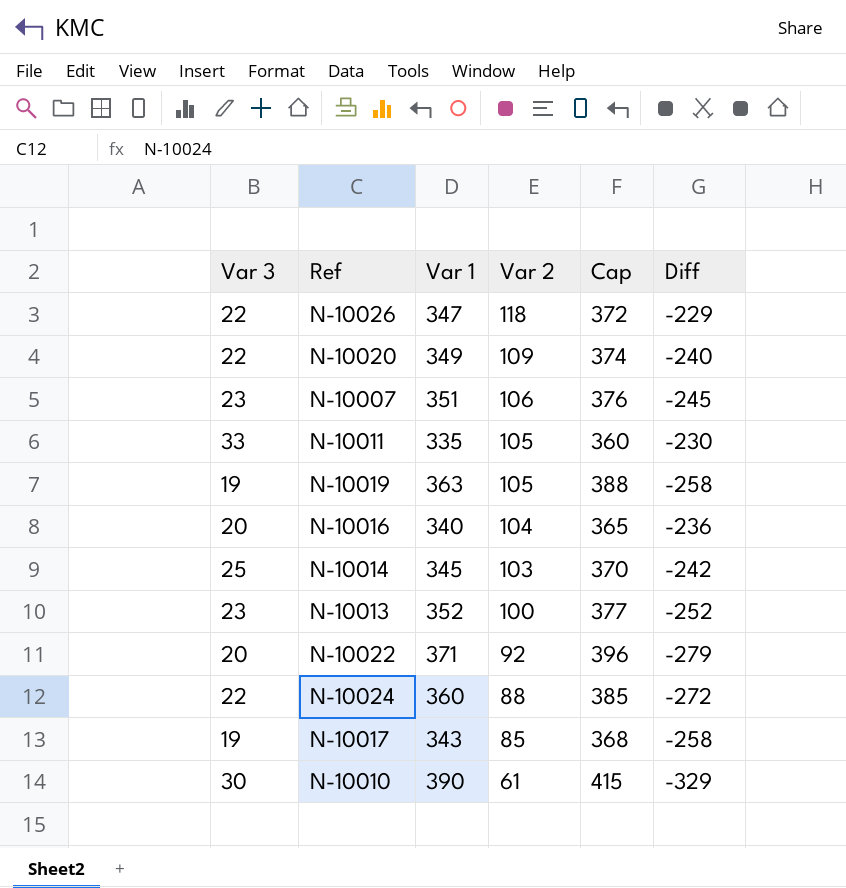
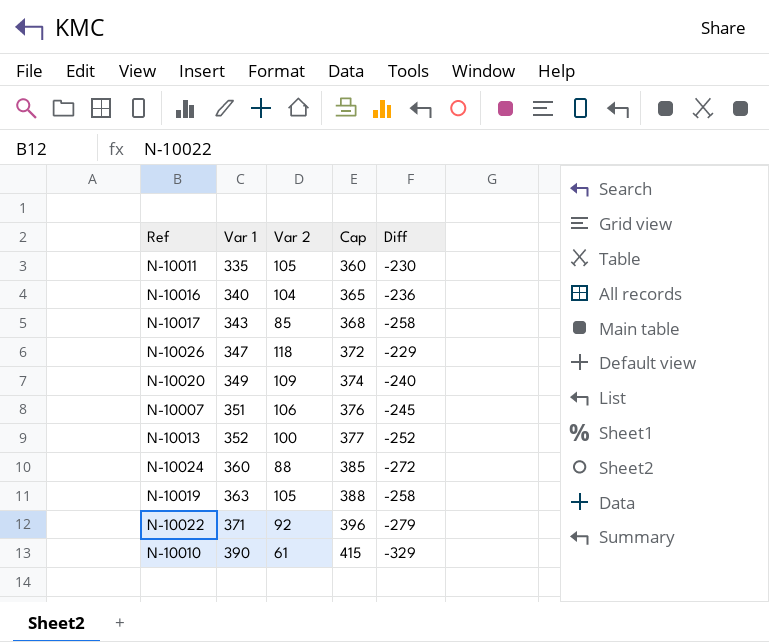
row order: Var 2 descending -> Var 1 ascending
column Var 3 | position: 1 -> none
row N-10014: 25 | 345 | 103 | 370 | -242 -> none

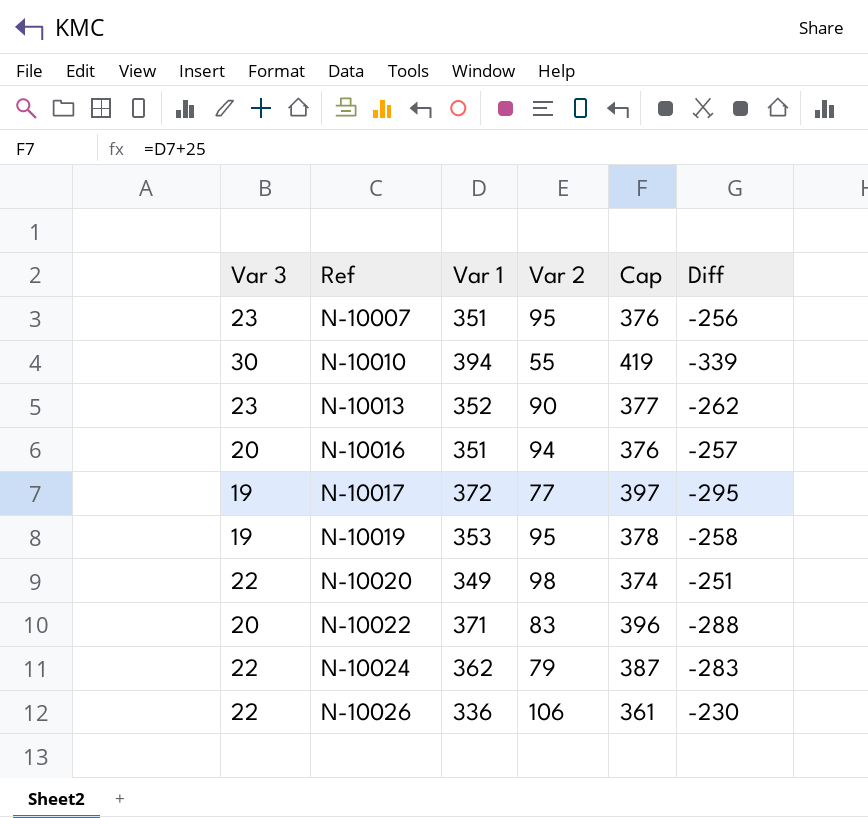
row order: Var 1 ascending -> Ref ascending
column Var 3 | position: none -> 1
row N-10011: 335 | 105 | 360 | -230 -> none
N-10007 | Var 2: 106 -> 95
N-10007 | Diff: -245 -> -256
N-10010 | Var 1: 390 -> 394
N-10010 | Var 2: 61 -> 55
N-10010 | Cap: 415 -> 419
N-10010 | Diff: -329 -> -339
N-10013 | Var 2: 100 -> 90
N-10013 | Diff: -252 -> -262
N-10016 | Var 1: 340 -> 351
N-10016 | Var 2: 104 -> 94
N-10016 | Cap: 365 -> 376
N-10016 | Diff: -236 -> -257
N-10017 | Var 1: 343 -> 372
N-10017 | Var 2: 85 -> 77
N-10017 | Cap: 368 -> 397
N-10017 | Diff: -258 -> -295
N-10019 | Var 1: 363 -> 353
N-10019 | Var 2: 105 -> 95
N-10019 | Cap: 388 -> 378
N-10020 | Var 2: 109 -> 98
N-10020 | Diff: -240 -> -251
N-10022 | Var 2: 92 -> 83
N-10022 | Diff: -279 -> -288
N-10024 | Var 1: 360 -> 362
N-10024 | Var 2: 88 -> 79
N-10024 | Cap: 385 -> 387
N-10024 | Diff: -272 -> -283
N-10026 | Var 1: 347 -> 336
N-10026 | Var 2: 118 -> 106
N-10026 | Cap: 372 -> 361
N-10026 | Diff: -229 -> -230

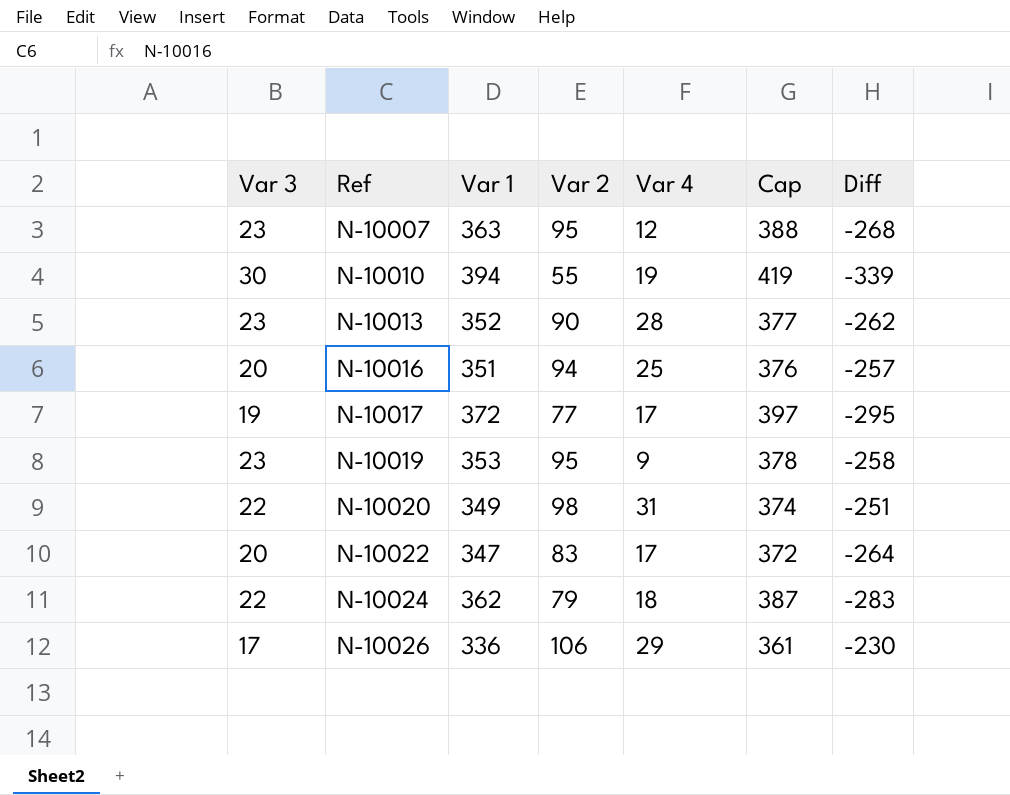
column Var 4 | position: none -> 5
N-10007 | Var 1: 351 -> 363
N-10007 | Cap: 376 -> 388
N-10007 | Diff: -256 -> -268
N-10019 | Var 3: 19 -> 23
N-10022 | Var 1: 371 -> 347
N-10022 | Cap: 396 -> 372
N-10022 | Diff: -288 -> -264
N-10026 | Var 3: 22 -> 17

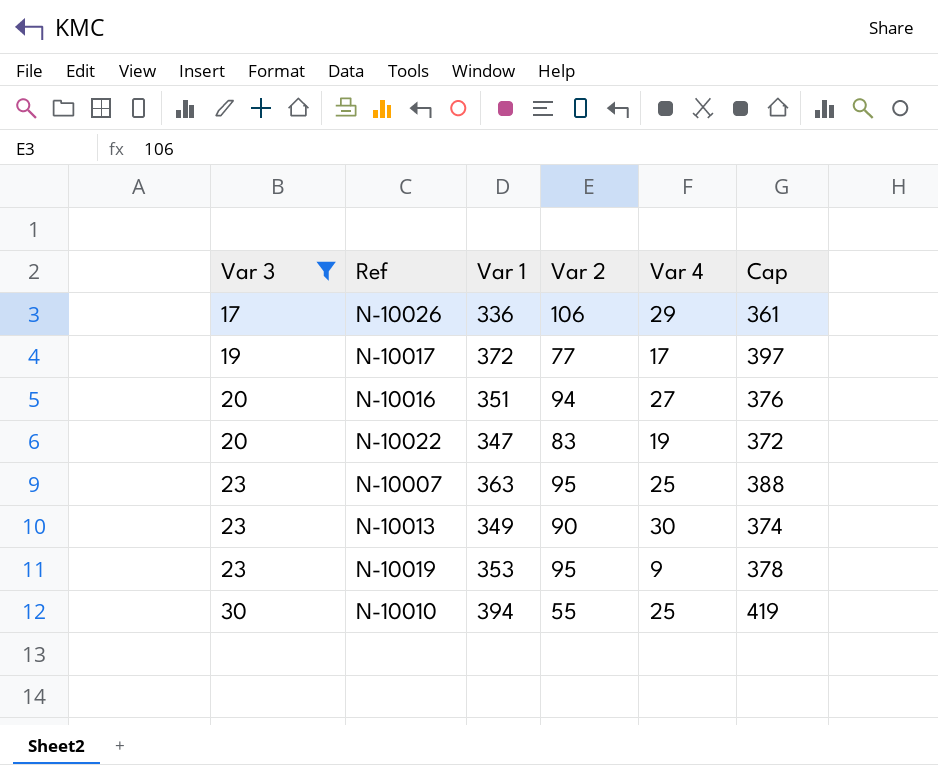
filter: none -> Var 3 != 22
row order: Ref ascending -> Var 3 ascending
column Diff | formula: [Var 2] - [Var 1] -> none
N-10016 | Var 4: 25 -> 27
N-10022 | Var 4: 17 -> 19
N-10007 | Var 4: 12 -> 25
N-10013 | Var 1: 352 -> 349
N-10013 | Var 4: 28 -> 30
N-10013 | Cap: 377 -> 374
N-10010 | Var 4: 19 -> 25

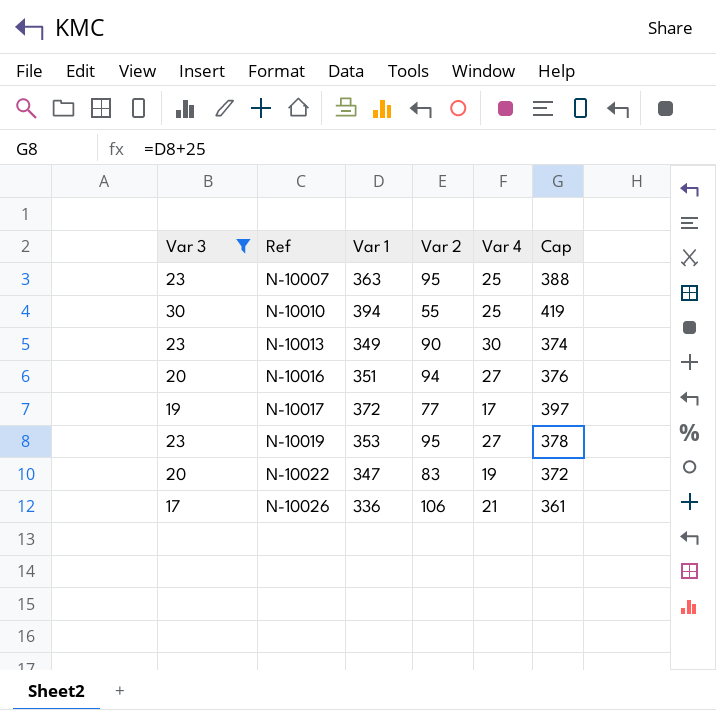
row order: Var 3 ascending -> Ref ascending
N-10019 | Var 4: 9 -> 27
N-10026 | Var 4: 29 -> 21

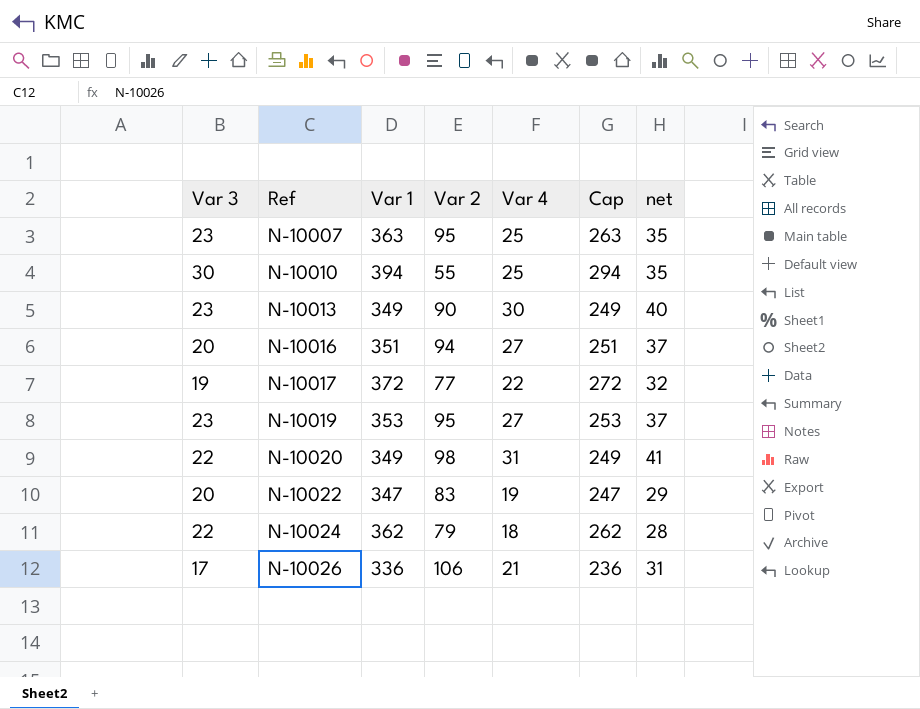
filter: Var 3 != 22 -> none
column Cap | formula: [Var 1] + 25 -> [Var 1] - 100
column net | formula: none -> [Var 4] + 10
N-10017 | Var 4: 17 -> 22

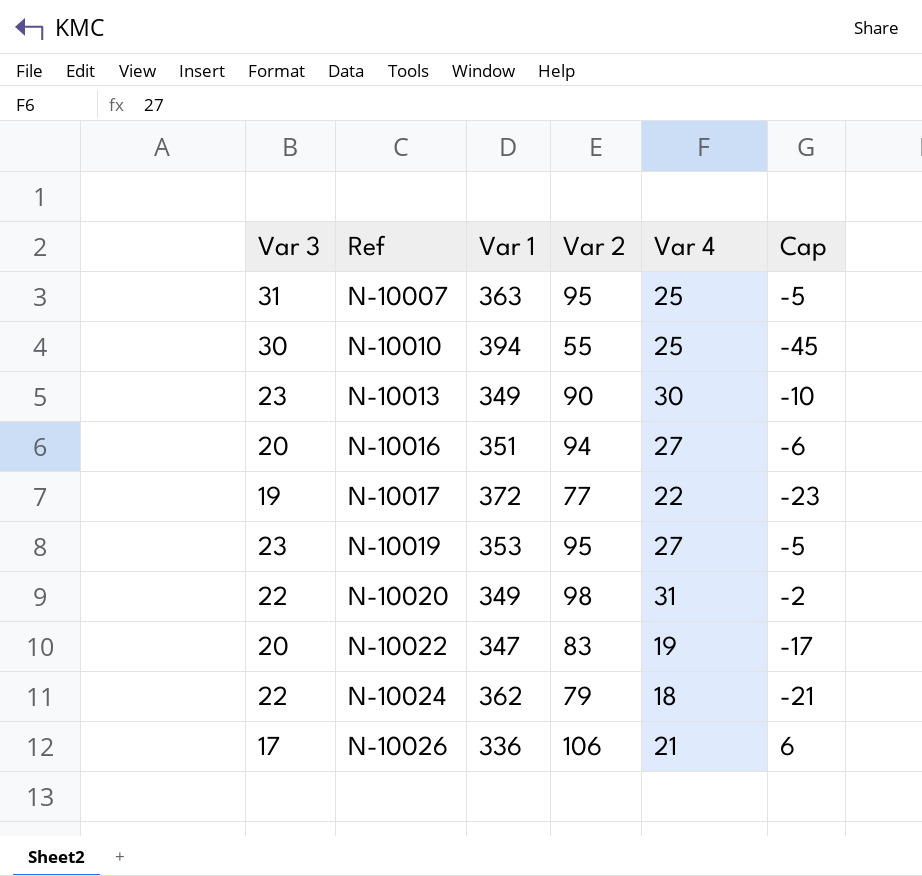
column net | formula: [Var 4] + 10 -> none
column Cap | formula: [Var 1] - 100 -> [Var 2] - 100
N-10007 | Var 3: 23 -> 31

